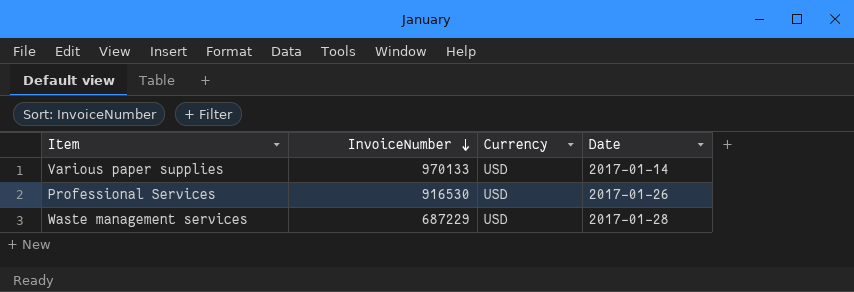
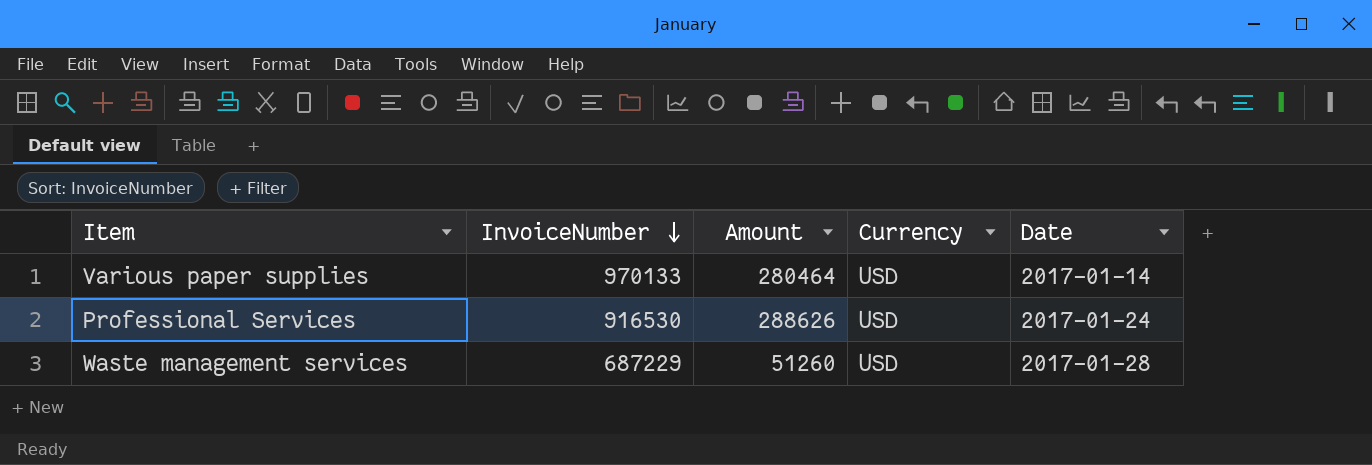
column Amount | position: none -> 3
Professional Services | Date: 2017-01-26 -> 2017-01-24

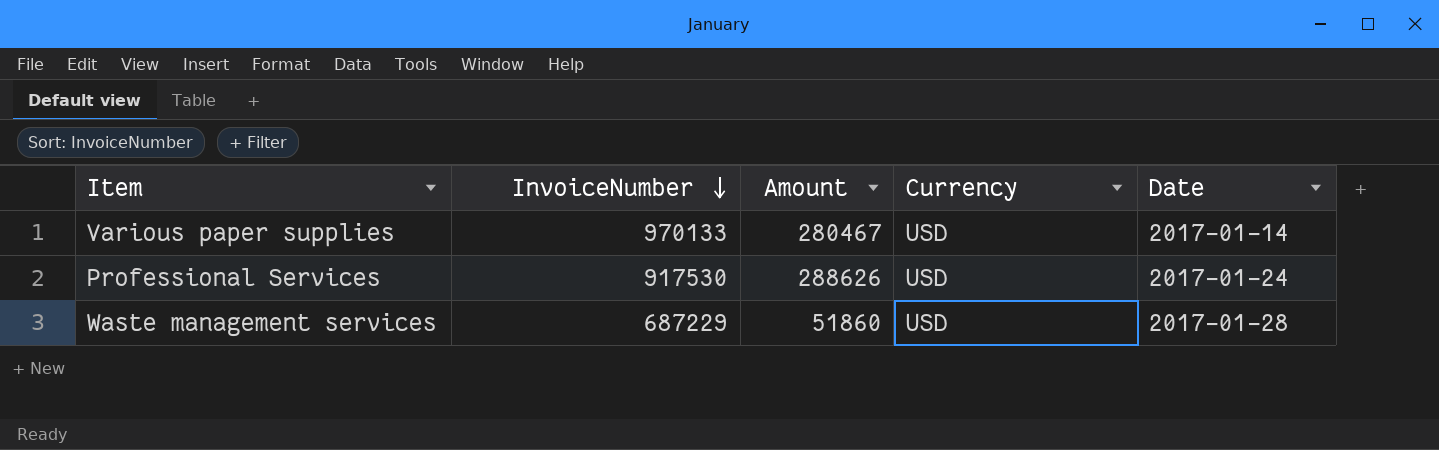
Various paper supplies | Amount: 280464 -> 280467
Professional Services | InvoiceNumber: 916530 -> 917530
Waste management services | Amount: 51260 -> 51860

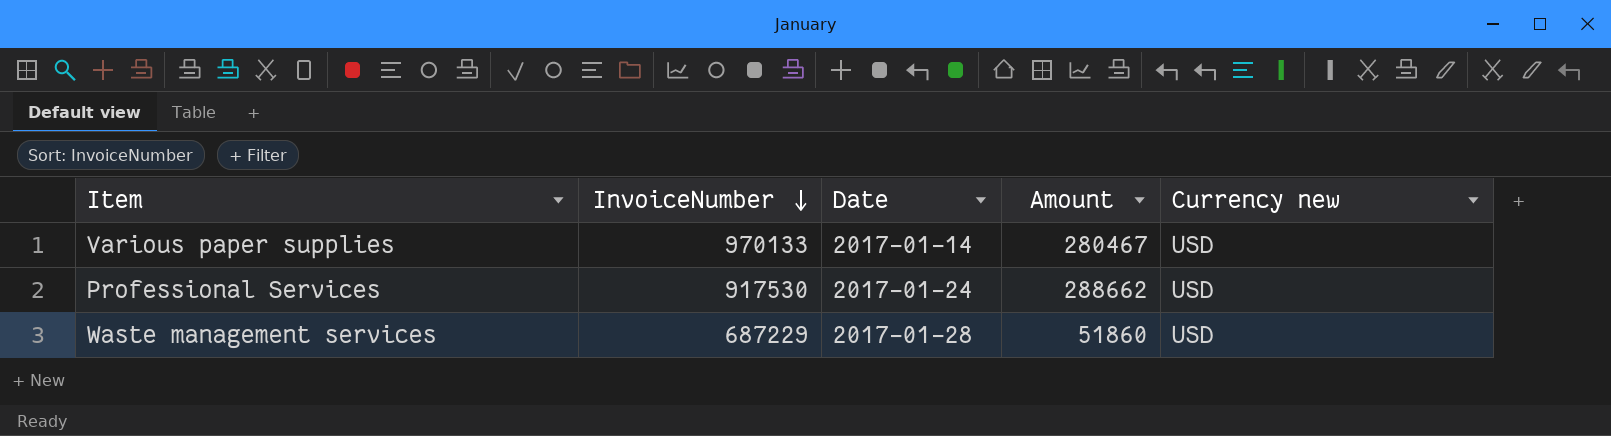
column Date | position: 5 -> 3
column name: Currency -> Currency new
Professional Services | Amount: 288626 -> 288662

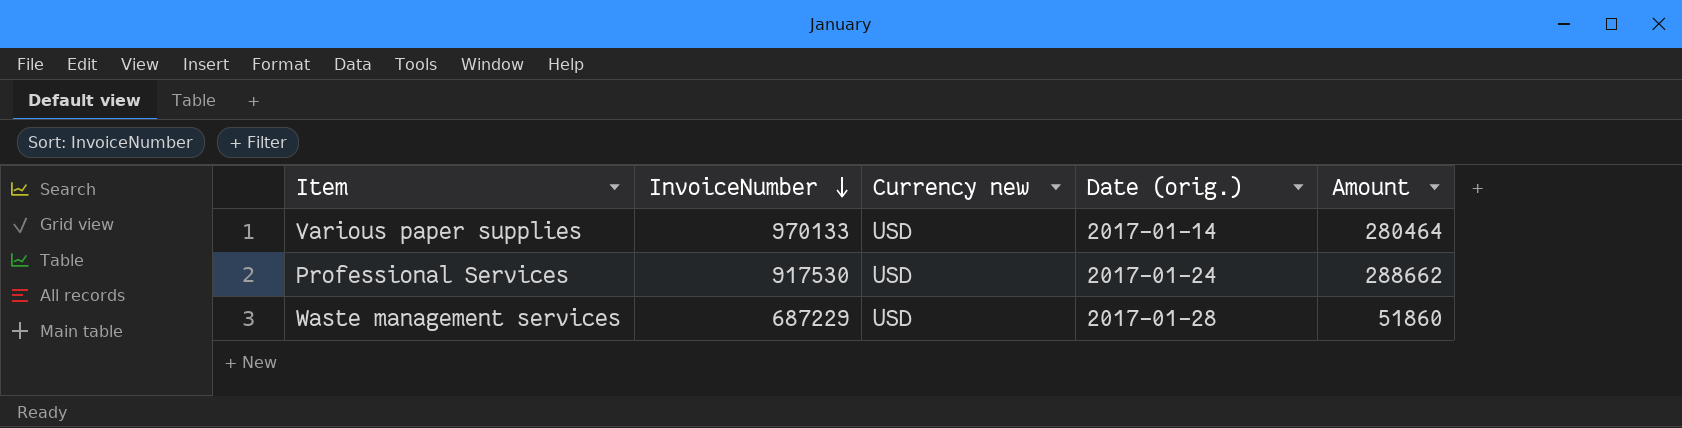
column Currency new | position: 5 -> 3
column name: Date -> Date (orig.)
Various paper supplies | Amount: 280467 -> 280464

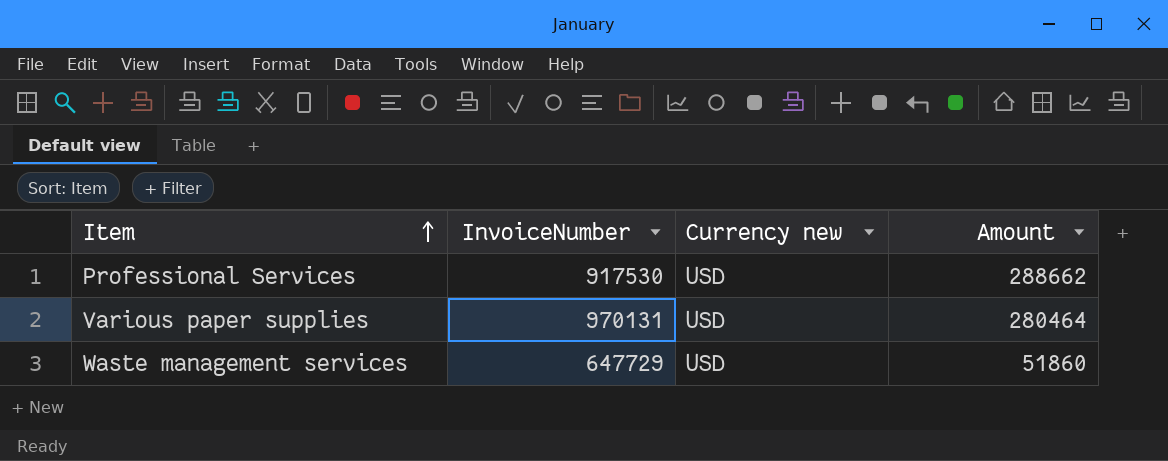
row order: InvoiceNumber descending -> Item ascending
column Date (orig.) | position: 4 -> none
Various paper supplies | InvoiceNumber: 970133 -> 970131
Waste management services | InvoiceNumber: 687229 -> 647729

